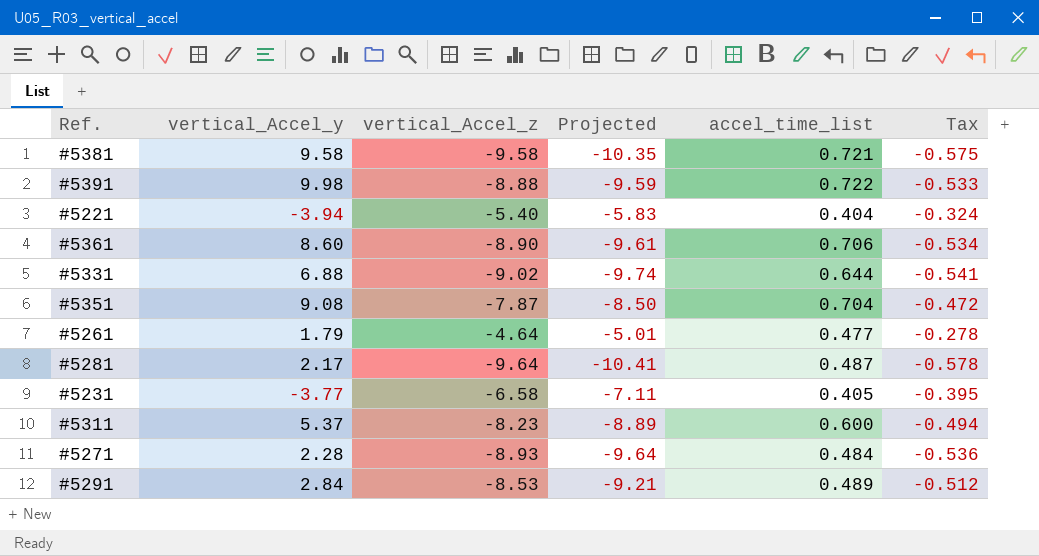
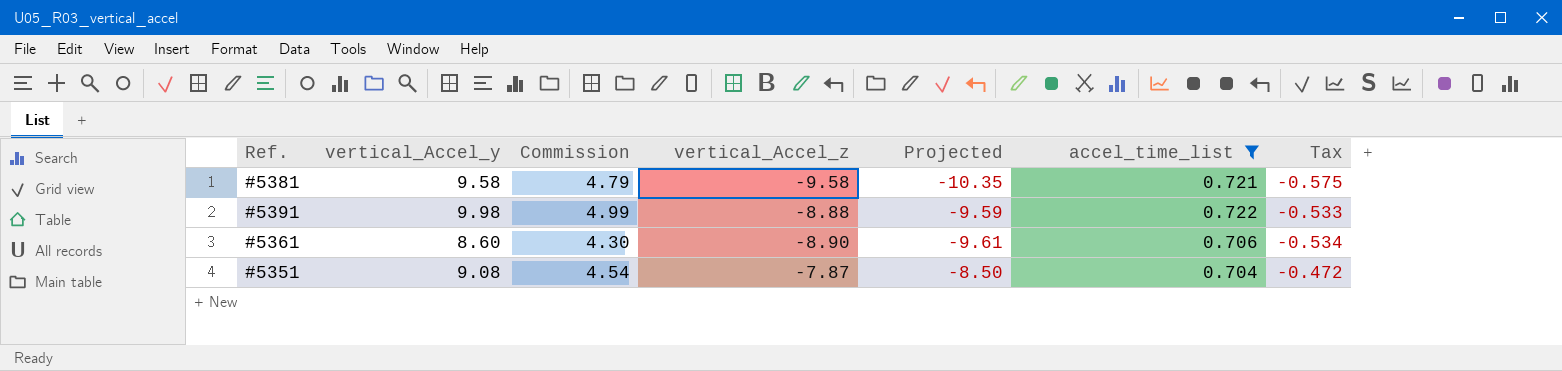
filter: none -> accel_time_list >= 0.704
column Commission | formula: none -> [vertical_Accel_y] * 0.5

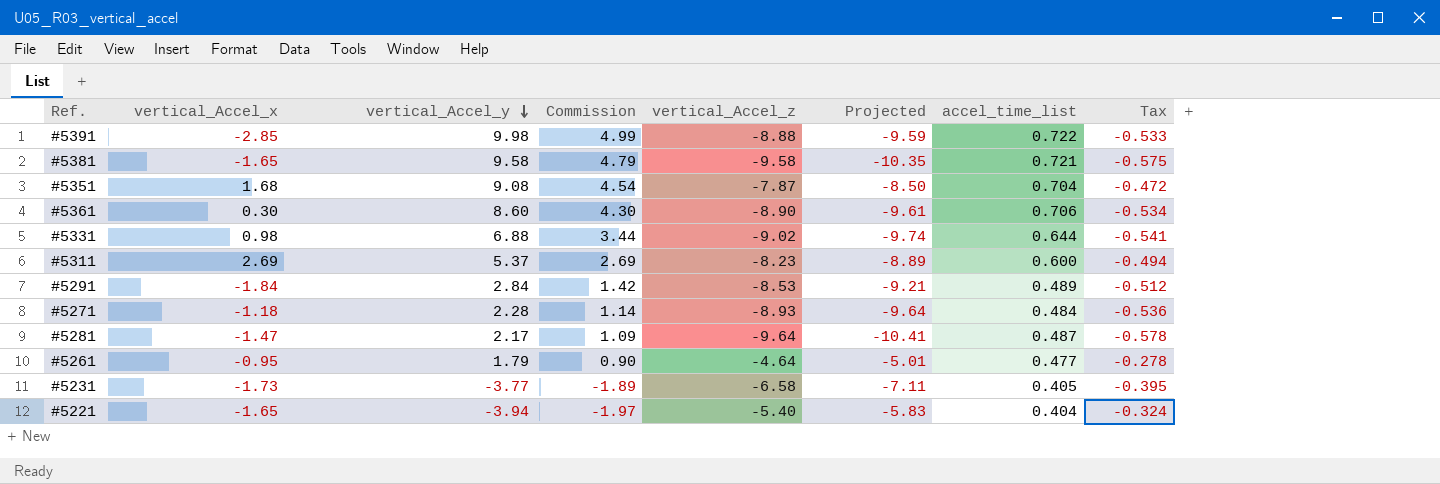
filter: accel_time_list >= 0.704 -> none
row order: none -> vertical_Accel_y descending
column vertical_Accel_x | position: none -> 2

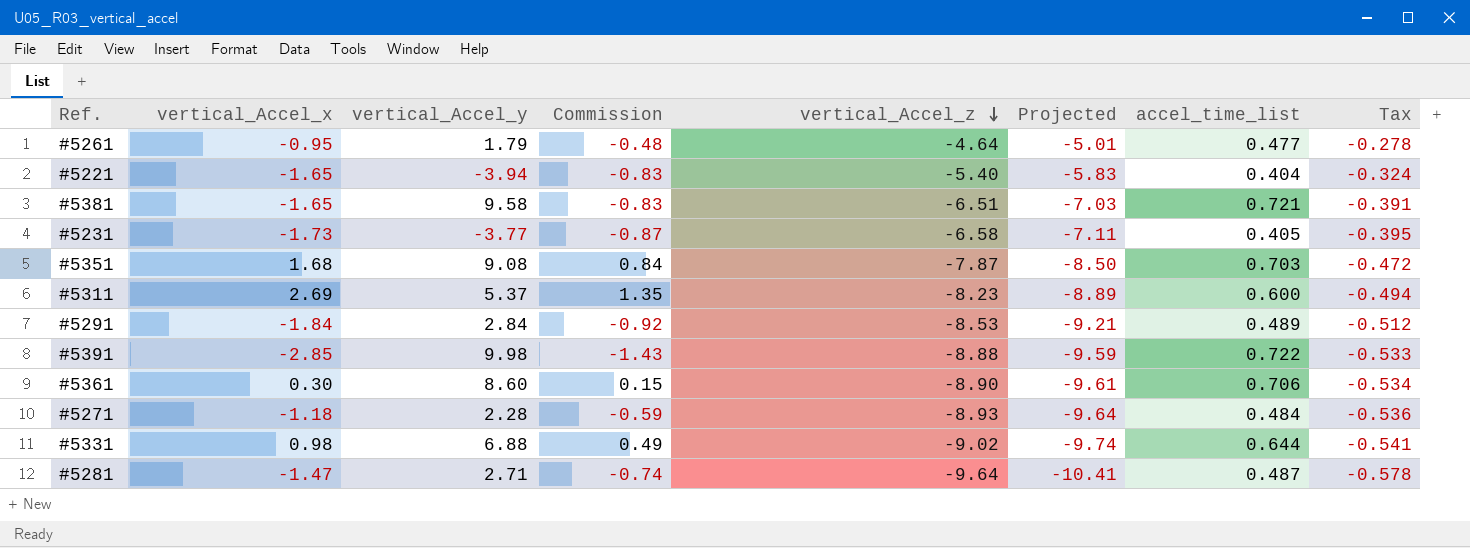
row order: vertical_Accel_y descending -> vertical_Accel_z descending
column Commission | formula: [vertical_Accel_y] * 0.5 -> [vertical_Accel_x] * 0.5
#5381 | vertical_Accel_z: -9.58 -> -6.51
#5381 | Projected: -10.35 -> -7.03
#5381 | Tax: -0.575 -> -0.391
#5351 | accel_time_list: 0.704 -> 0.703
#5281 | vertical_Accel_y: 2.17 -> 2.71

